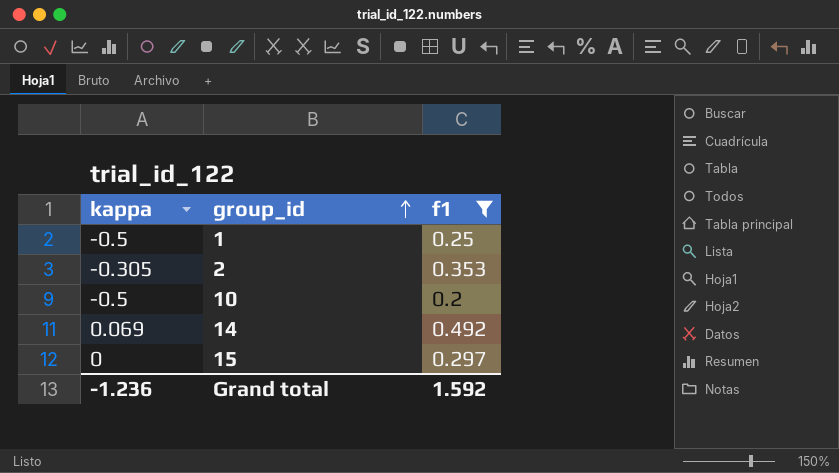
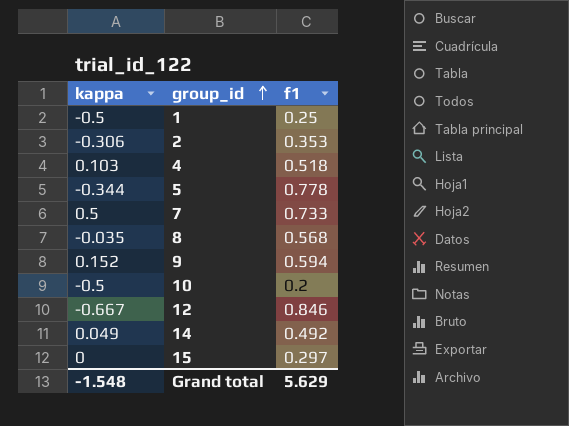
filter: f1 <= 0.492 -> none
2 | kappa: -0.305 -> -0.306
14 | kappa: 0.069 -> 0.049
Grand total | kappa: -1.236 -> -1.548
Grand total | f1: 1.592 -> 5.629

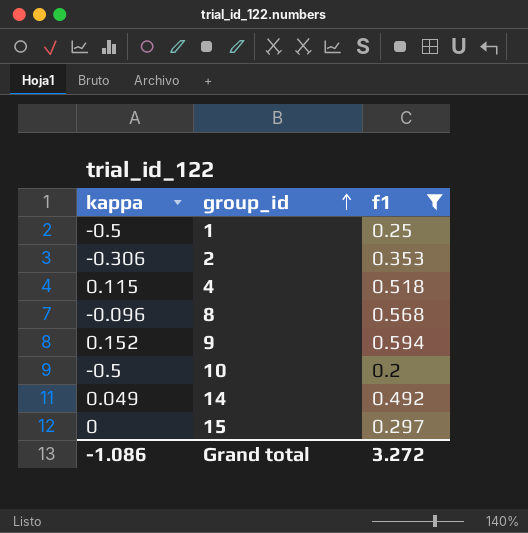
filter: none -> f1 <= 0.594
4 | kappa: 0.103 -> 0.115
8 | kappa: -0.035 -> -0.096
Grand total | kappa: -1.548 -> -1.086
Grand total | f1: 5.629 -> 3.272

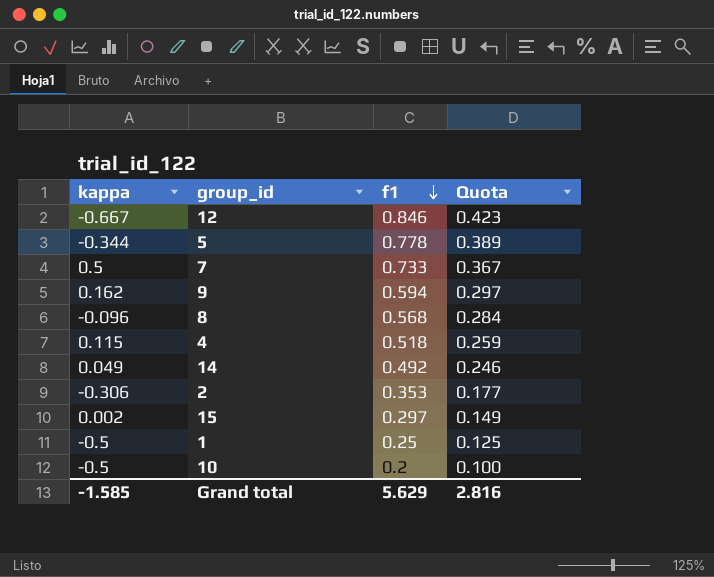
filter: f1 <= 0.594 -> none
row order: group_id ascending -> f1 descending
column Quota | formula: none -> [f1] * 0.5
9 | kappa: 0.152 -> 0.162
15 | kappa: 0 -> 0.002
Grand total | kappa: -1.086 -> -1.585
Grand total | f1: 3.272 -> 5.629

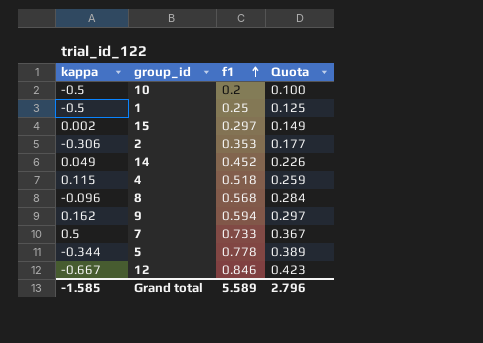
row order: f1 descending -> f1 ascending
14 | f1: 0.492 -> 0.452
14 | Quota: 0.246 -> 0.226
Grand total | f1: 5.629 -> 5.589
Grand total | Quota: 2.816 -> 2.796

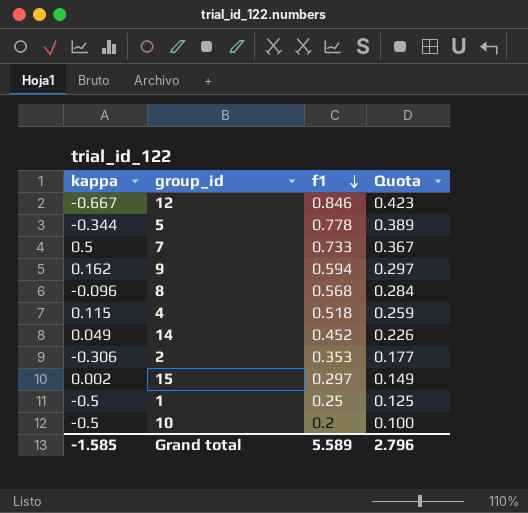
row order: f1 ascending -> f1 descending

